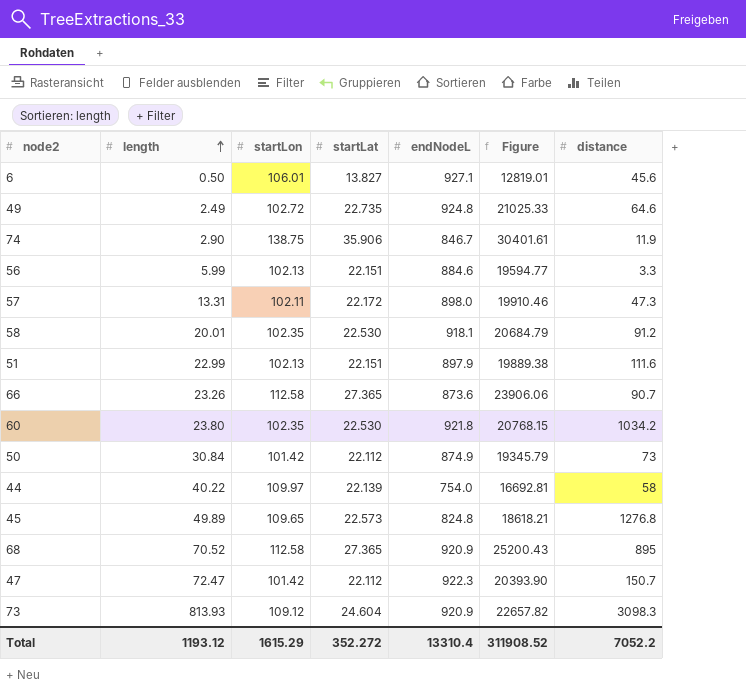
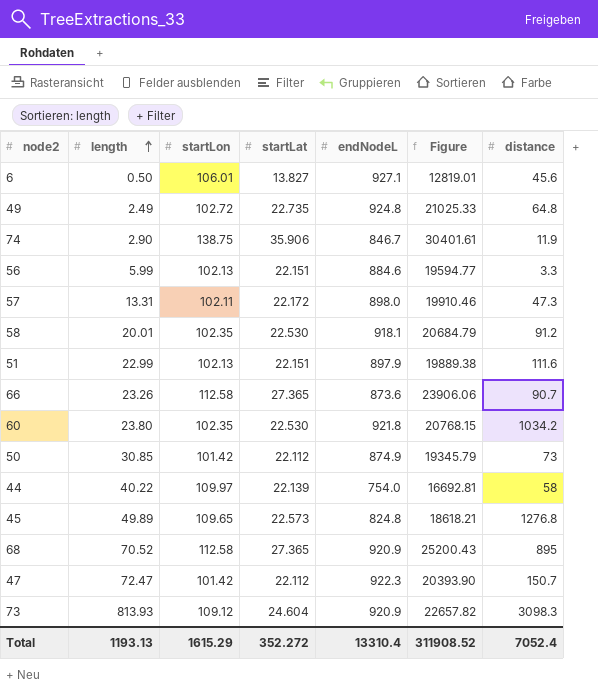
49 | distance: 64.6 -> 64.8
50 | length: 30.84 -> 30.85
Total | length: 1193.12 -> 1193.13
Total | distance: 7052.2 -> 7052.4

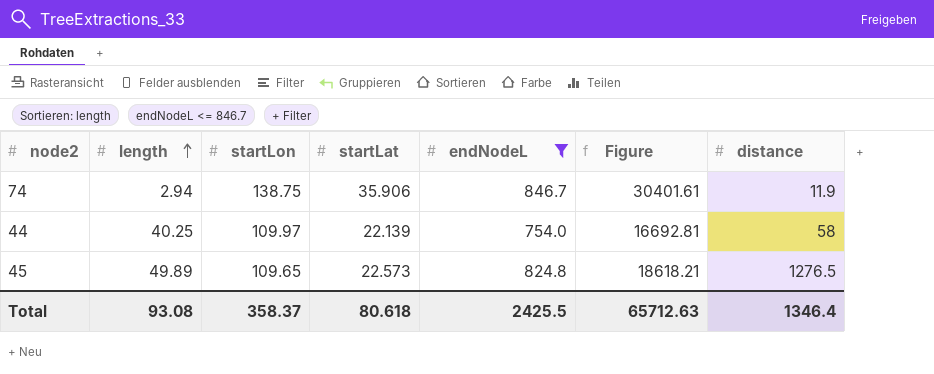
filter: none -> endNodeL <= 846.7
74 | length: 2.90 -> 2.94
44 | length: 40.22 -> 40.25
45 | distance: 1276.8 -> 1276.5
Total | length: 1193.13 -> 93.08
Total | startLon: 1615.29 -> 358.37
Total | startLat: 352.272 -> 80.618
Total | endNodeL: 13310.4 -> 2425.5
Total | Figure: 311908.52 -> 65712.63
Total | distance: 7052.4 -> 1346.4

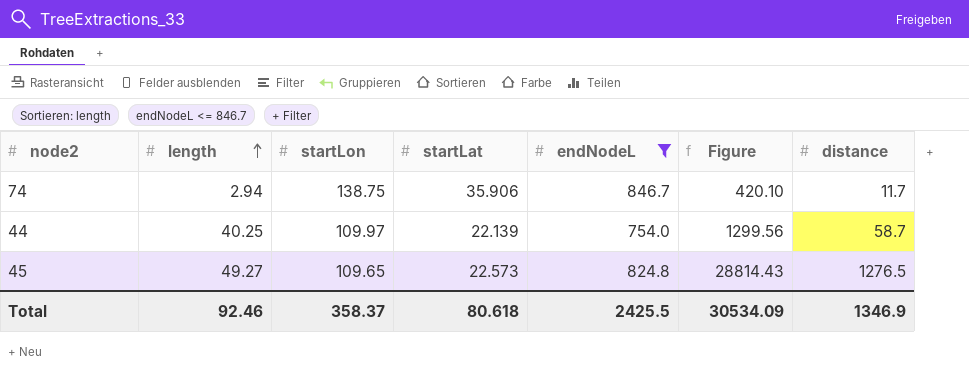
column Figure | formula: [startLat] * [endNodeL] -> [startLat] * [distance]
74 | distance: 11.9 -> 11.7
44 | distance: 58 -> 58.7
45 | length: 49.89 -> 49.27
Total | length: 93.08 -> 92.46
Total | Figure: 65712.63 -> 30534.09
Total | distance: 1346.4 -> 1346.9

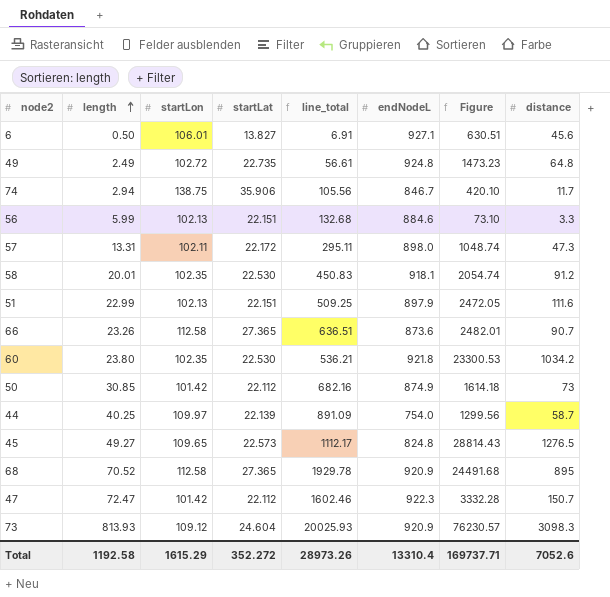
filter: endNodeL <= 846.7 -> none
column line_total | formula: none -> [length] * [startLat]
Total | length: 92.46 -> 1192.58
Total | startLon: 358.37 -> 1615.29
Total | startLat: 80.618 -> 352.272
Total | endNodeL: 2425.5 -> 13310.4
Total | Figure: 30534.09 -> 169737.71
Total | distance: 1346.9 -> 7052.6

